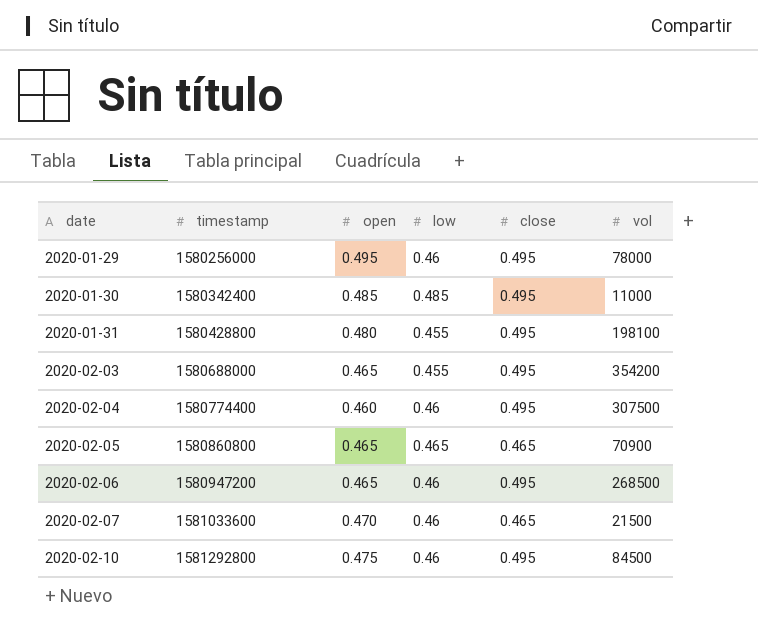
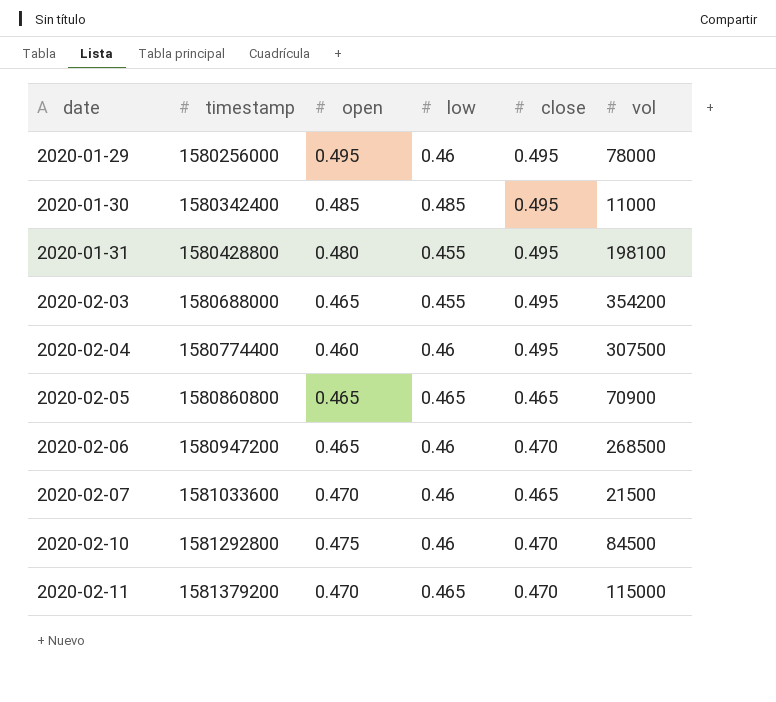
2020-02-06 | close: 0.495 -> 0.470
2020-02-10 | close: 0.495 -> 0.470
row 2020-02-11: none -> 1581379200 | 0.470 | 0.465 | 0.470 | 115000

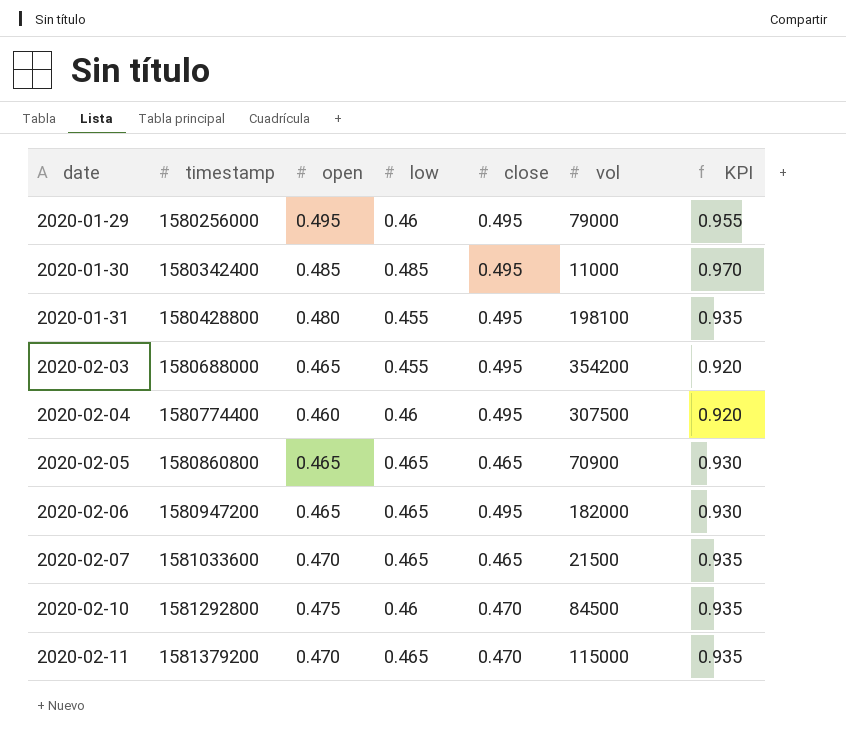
column KPI | formula: none -> [open] + [low]
2020-01-29 | vol: 78000 -> 79000
2020-02-06 | low: 0.46 -> 0.465
2020-02-06 | close: 0.470 -> 0.495
2020-02-06 | vol: 268500 -> 182000
2020-02-07 | low: 0.46 -> 0.465

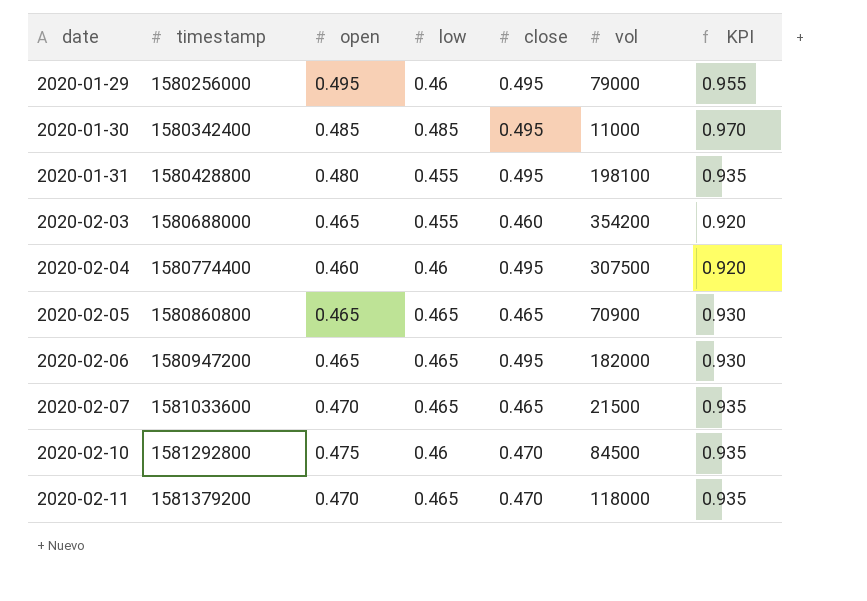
2020-02-03 | close: 0.495 -> 0.460
2020-02-11 | vol: 115000 -> 118000

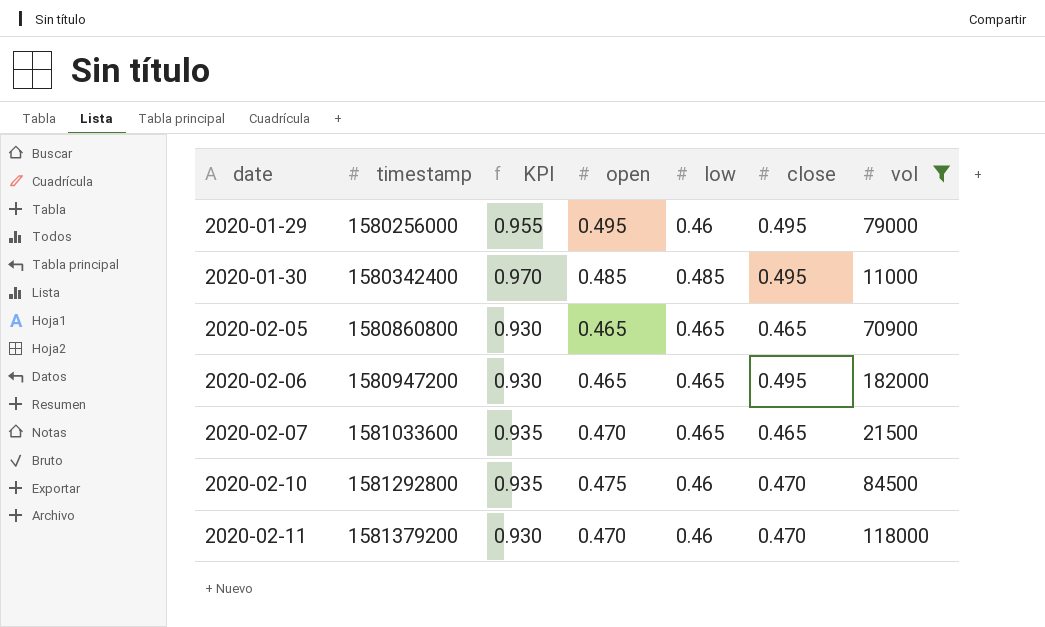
filter: none -> vol <= 182000
column KPI | position: 7 -> 3
2020-02-11 | KPI: 0.935 -> 0.930
2020-02-11 | low: 0.465 -> 0.46

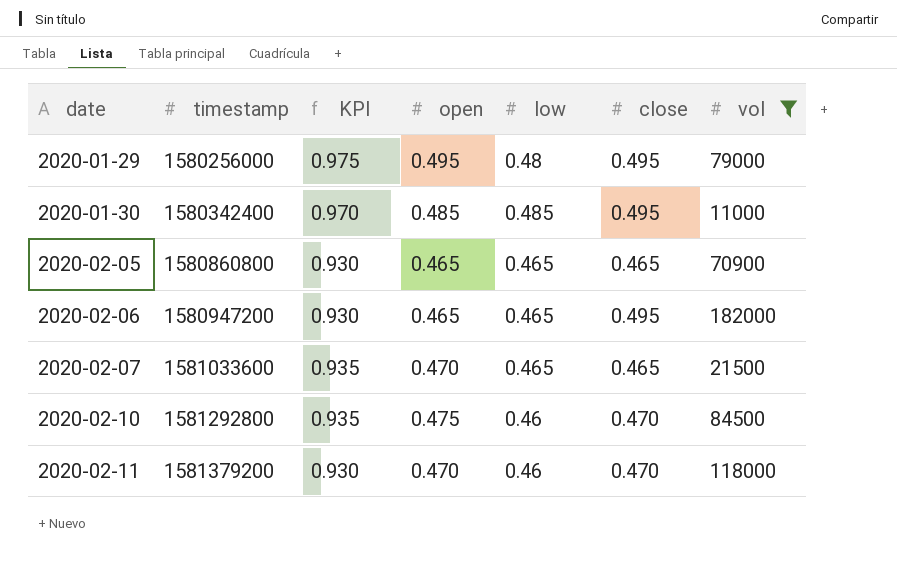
2020-01-29 | KPI: 0.955 -> 0.975
2020-01-29 | low: 0.46 -> 0.48

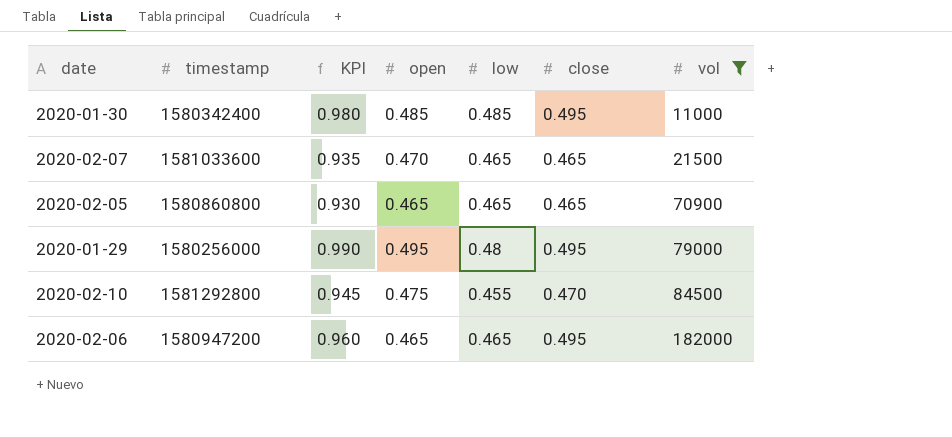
row order: date ascending -> vol ascending
column KPI | formula: [open] + [low] -> [open] + [close]
row 2020-02-11: 1581379200 | 0.930 | 0.470 | 0.46 | 0.470 | 118000 -> none
2020-02-10 | low: 0.46 -> 0.455

